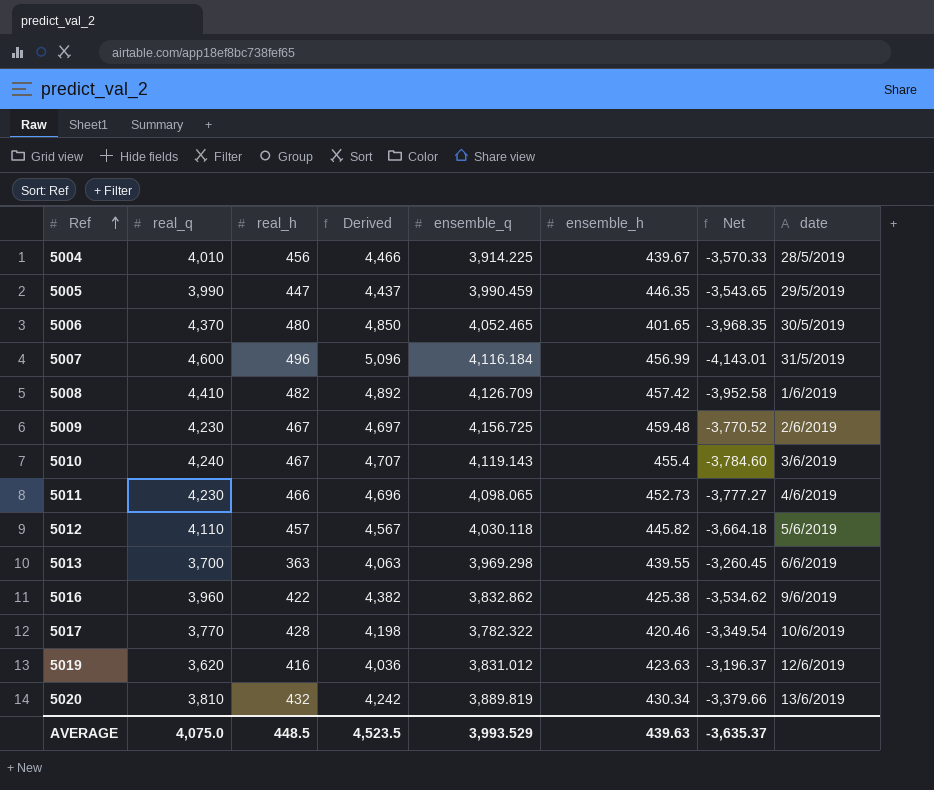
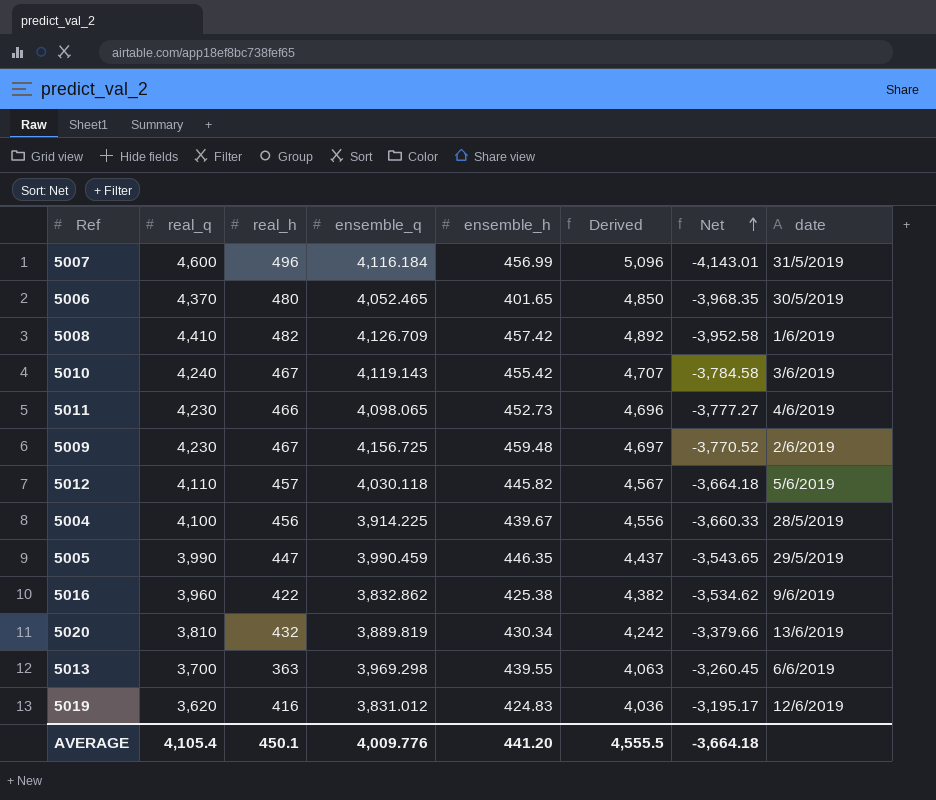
row order: Ref ascending -> Net ascending
column Derived | position: 4 -> 6
row 5017: 3,770 | 428 | 4,198 | 3,782.322 | 420.46 | -3,349.54 | 10/6/2019 -> none
5010 | ensemble_h: 455.4 -> 455.42
5010 | Net: -3,784.60 -> -3,784.58
5004 | real_q: 4,010 -> 4,100
5004 | Derived: 4,466 -> 4,556
5004 | Net: -3,570.33 -> -3,660.33
5019 | ensemble_h: 423.63 -> 424.83
5019 | Net: -3,196.37 -> -3,195.17
AVERAGE | real_q: 4,075.0 -> 4,105.4
AVERAGE | real_h: 448.5 -> 450.1
AVERAGE | ensemble_q: 3,993.529 -> 4,009.776
AVERAGE | ensemble_h: 439.63 -> 441.20
AVERAGE | Derived: 4,523.5 -> 4,555.5
AVERAGE | Net: -3,635.37 -> -3,664.18

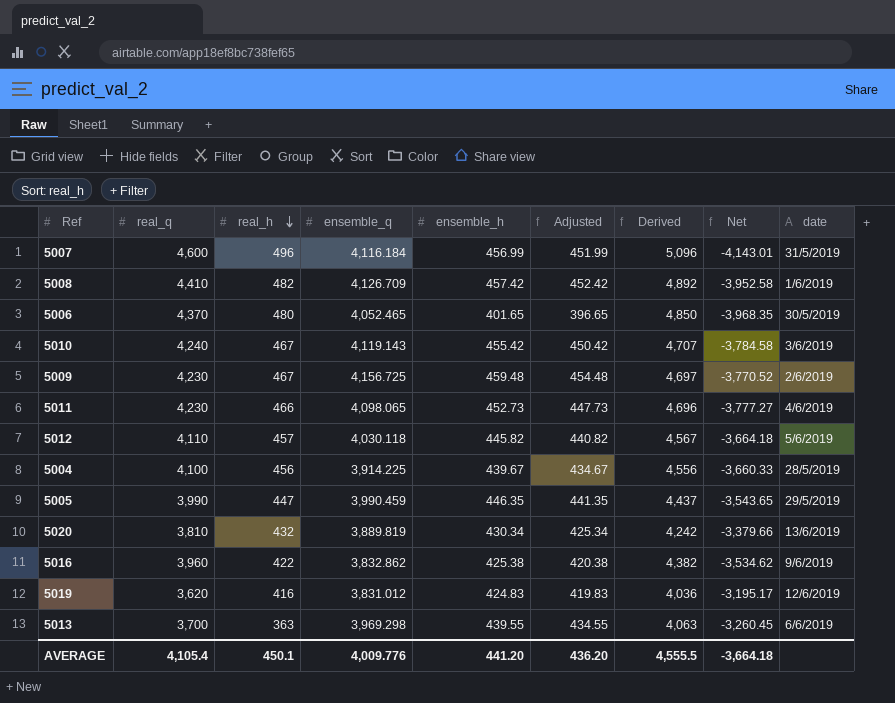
row order: Net ascending -> real_h descending
column Adjusted | formula: none -> [ensemble_h] - 5

